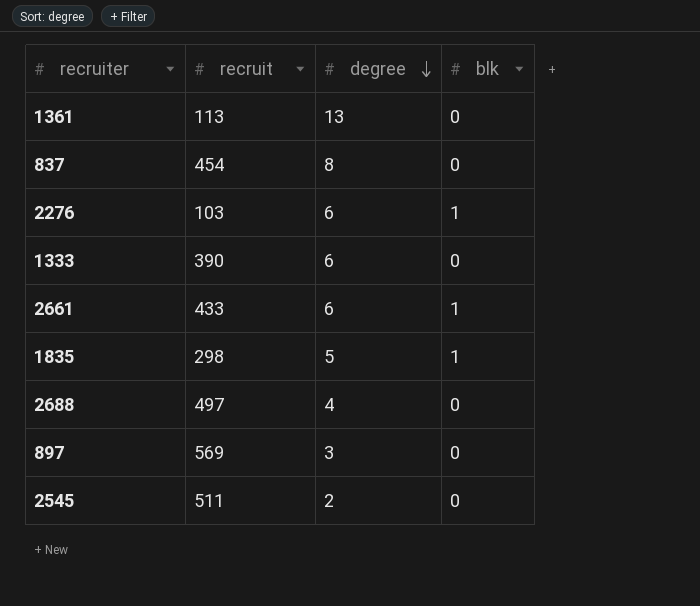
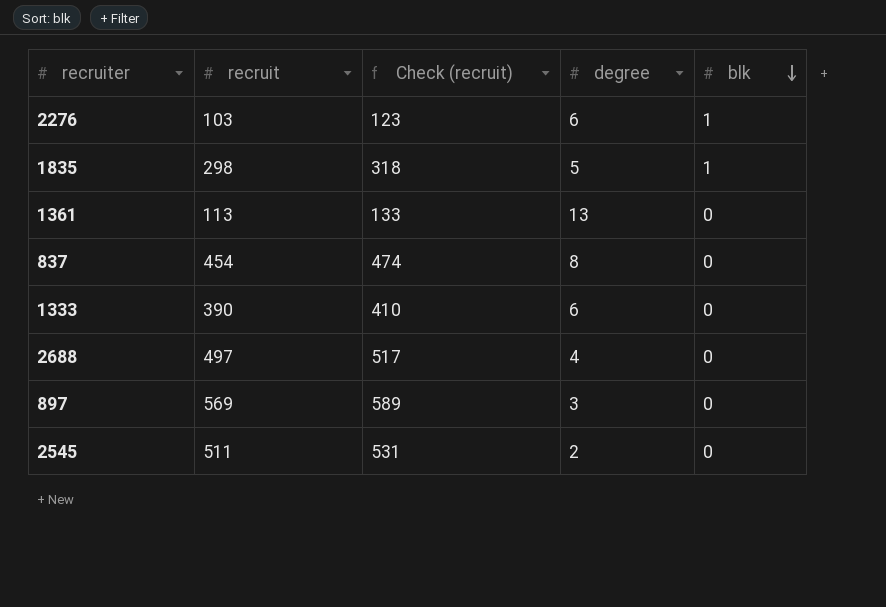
row order: degree descending -> blk descending
column Check (recruit) | formula: none -> [recruit] + 20
row 2661: 433 | 6 | 1 -> none

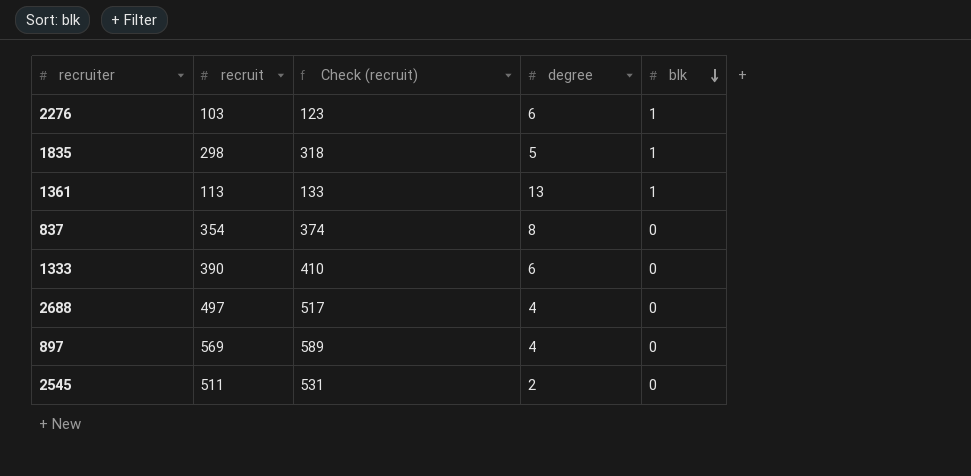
1361 | blk: 0 -> 1
837 | recruit: 454 -> 354
837 | Check (recruit): 474 -> 374
897 | degree: 3 -> 4

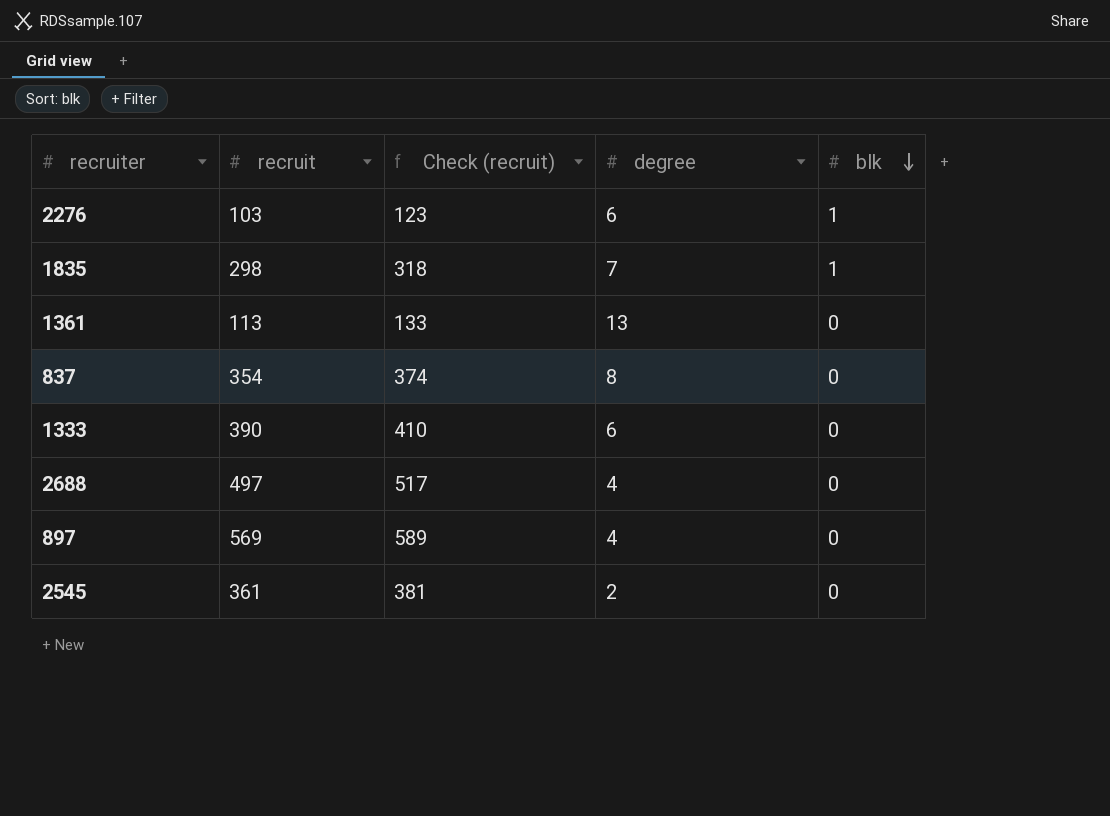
1835 | degree: 5 -> 7
1361 | blk: 1 -> 0
2545 | recruit: 511 -> 361
2545 | Check (recruit): 531 -> 381

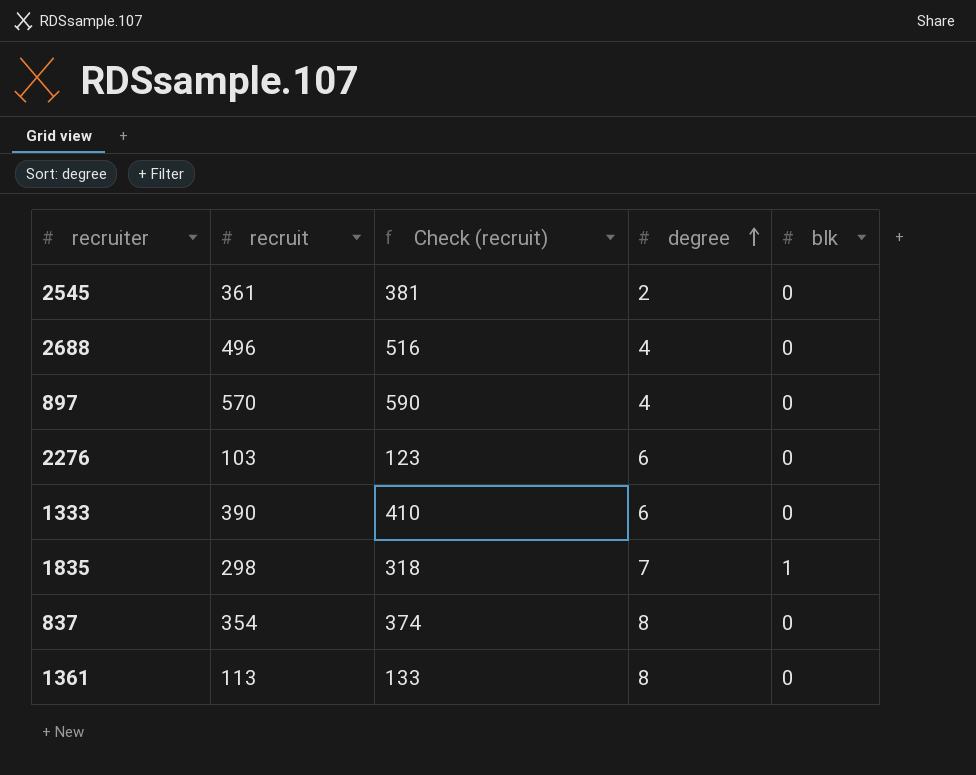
row order: blk descending -> degree ascending
2688 | recruit: 497 -> 496
2688 | Check (recruit): 517 -> 516
897 | recruit: 569 -> 570
897 | Check (recruit): 589 -> 590
2276 | blk: 1 -> 0
1361 | degree: 13 -> 8

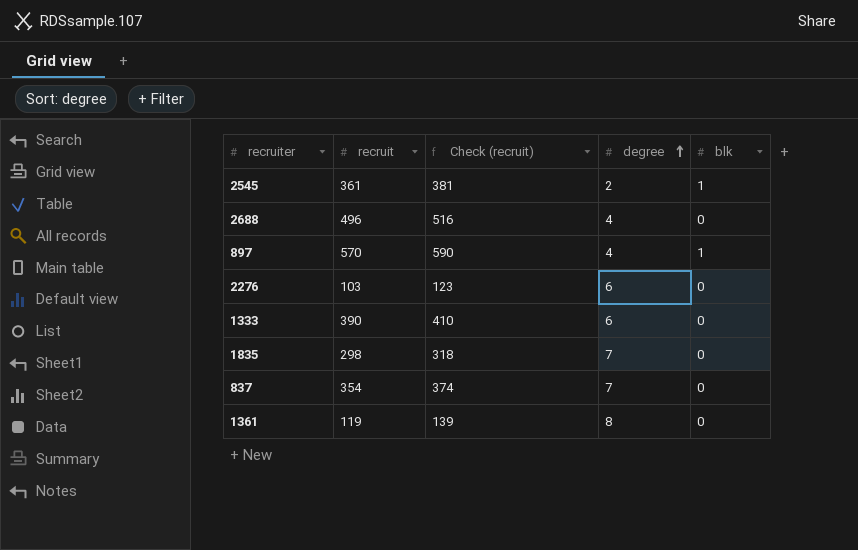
2545 | blk: 0 -> 1
897 | blk: 0 -> 1
1835 | blk: 1 -> 0
837 | degree: 8 -> 7
1361 | recruit: 113 -> 119
1361 | Check (recruit): 133 -> 139

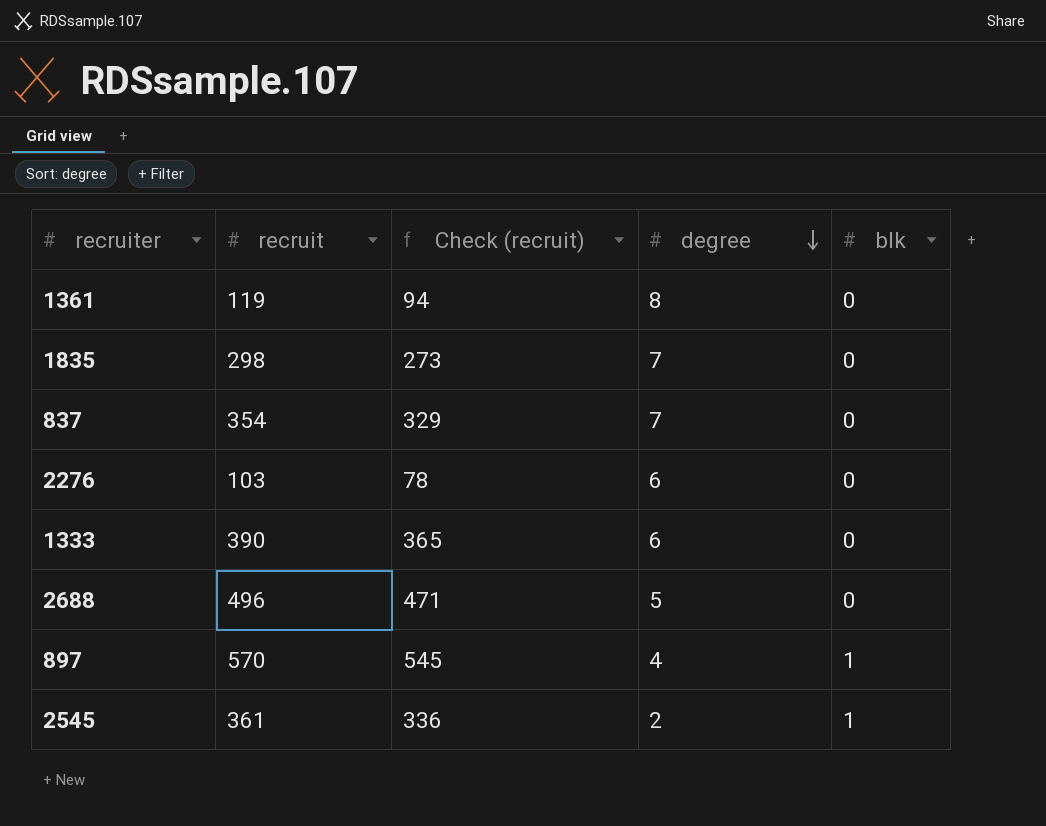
row order: degree ascending -> degree descending
column Check (recruit) | formula: [recruit] + 20 -> [recruit] - 25
2688 | degree: 4 -> 5

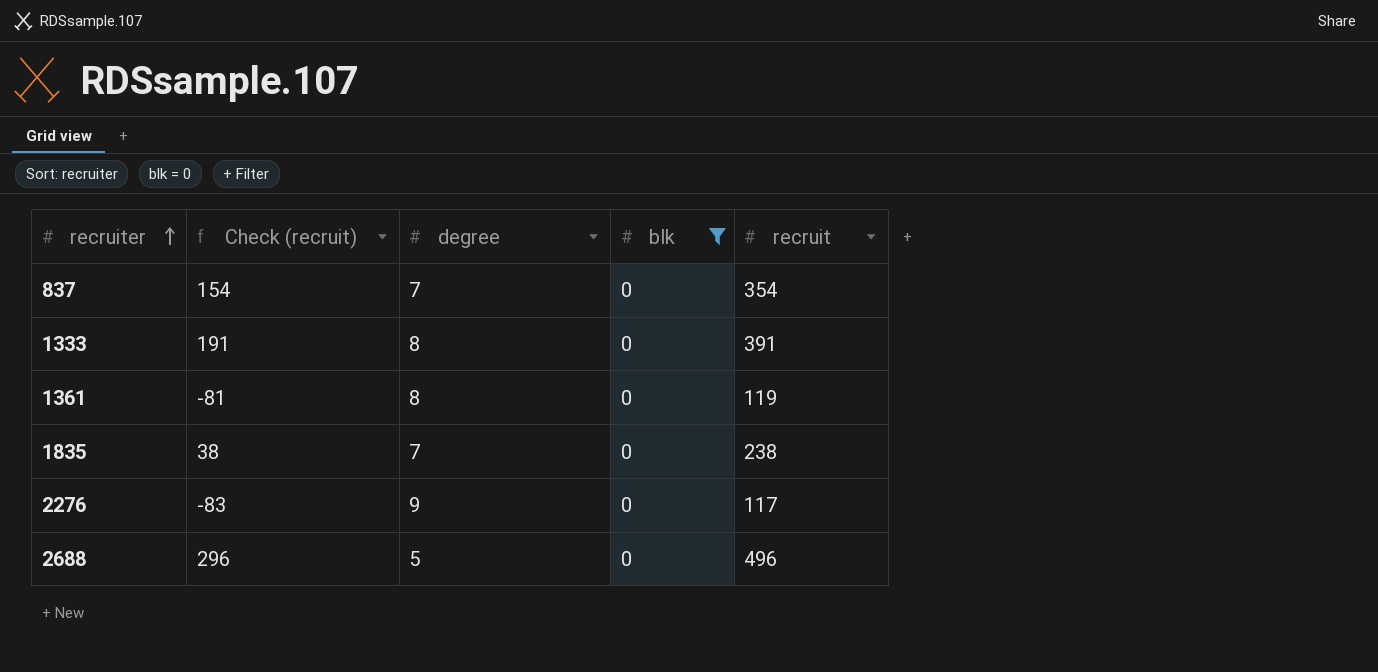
filter: none -> blk = 0
row order: degree descending -> recruiter ascending
column Check (recruit) | formula: [recruit] - 25 -> [recruit] - 200
column recruit | position: 2 -> 5
1333 | degree: 6 -> 8
1333 | recruit: 390 -> 391
1835 | recruit: 298 -> 238
2276 | degree: 6 -> 9
2276 | recruit: 103 -> 117

